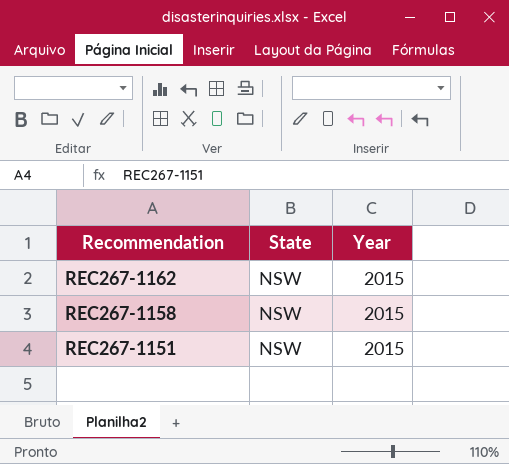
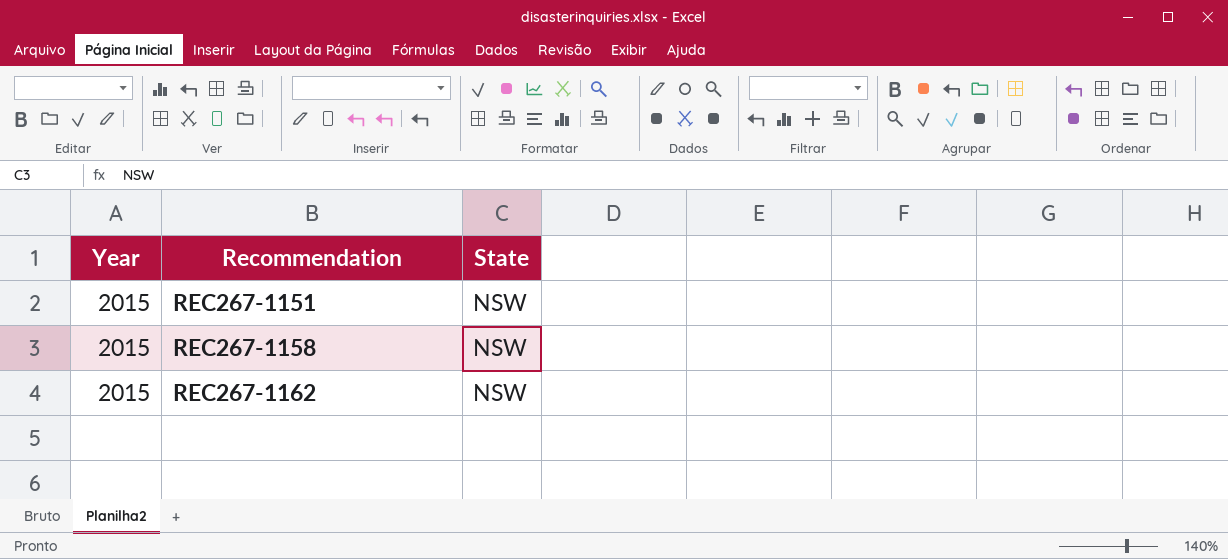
row order: Recommendation descending -> Recommendation ascending
column Year | position: 3 -> 1

